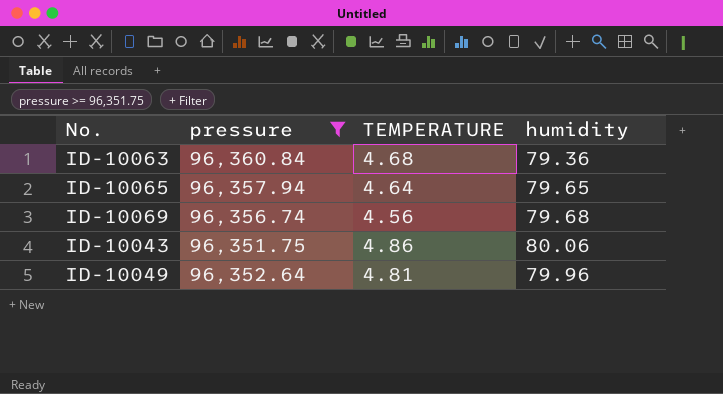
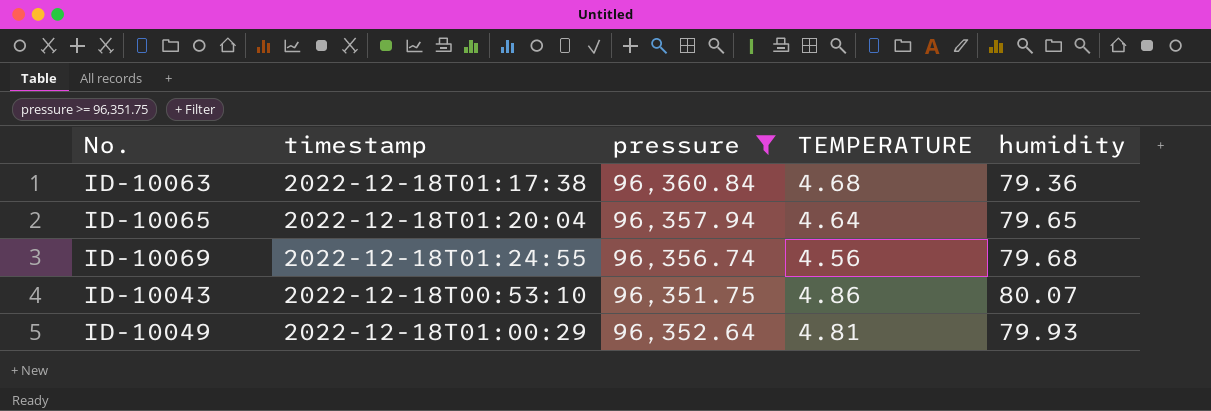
column timestamp | position: none -> 2
ID-10043 | humidity: 80.06 -> 80.07
ID-10049 | humidity: 79.96 -> 79.93

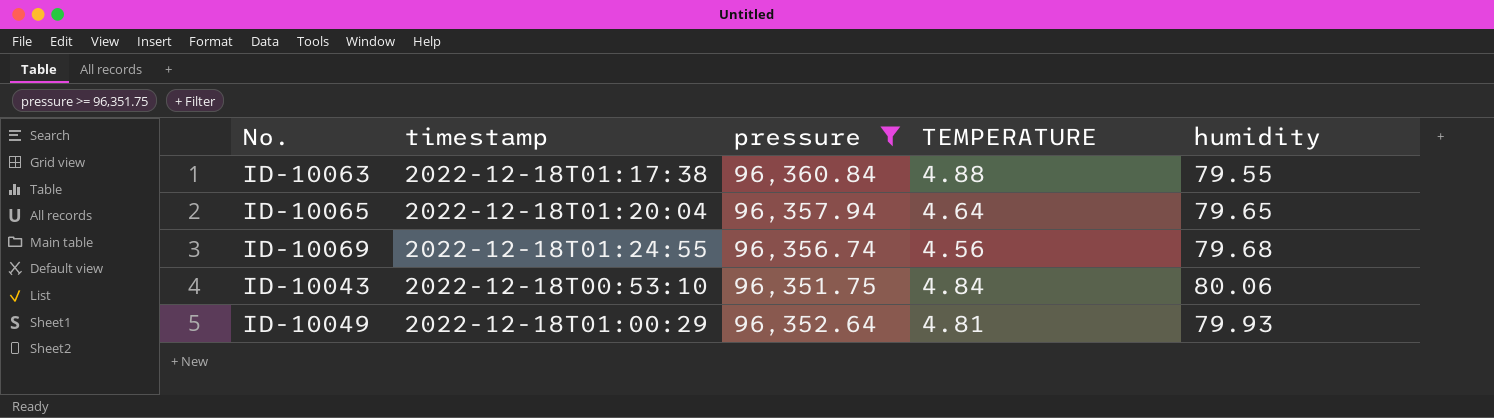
ID-10063 | TEMPERATURE: 4.68 -> 4.88
ID-10063 | humidity: 79.36 -> 79.55
ID-10043 | TEMPERATURE: 4.86 -> 4.84
ID-10043 | humidity: 80.07 -> 80.06

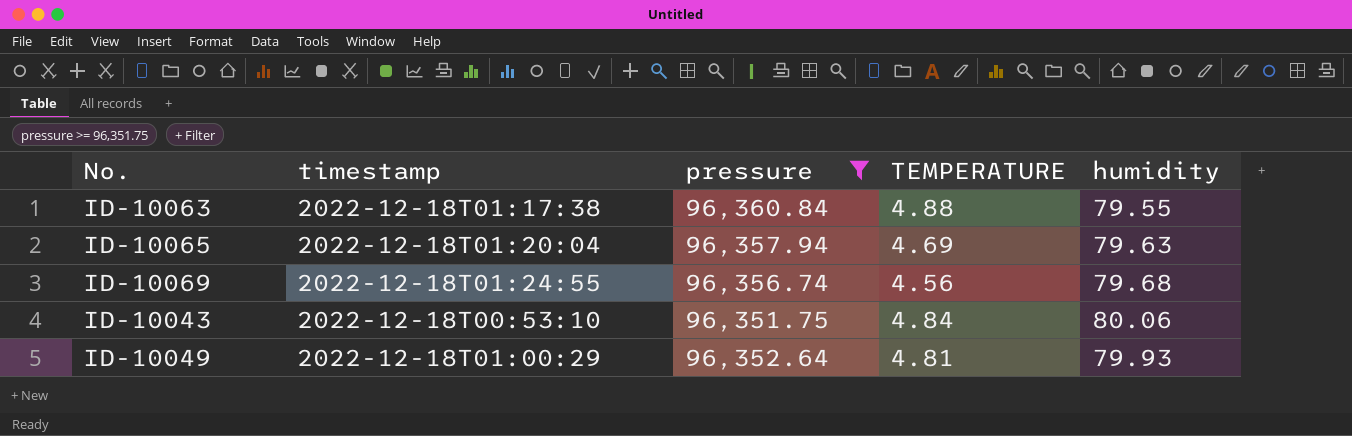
ID-10065 | TEMPERATURE: 4.64 -> 4.69
ID-10065 | humidity: 79.65 -> 79.63

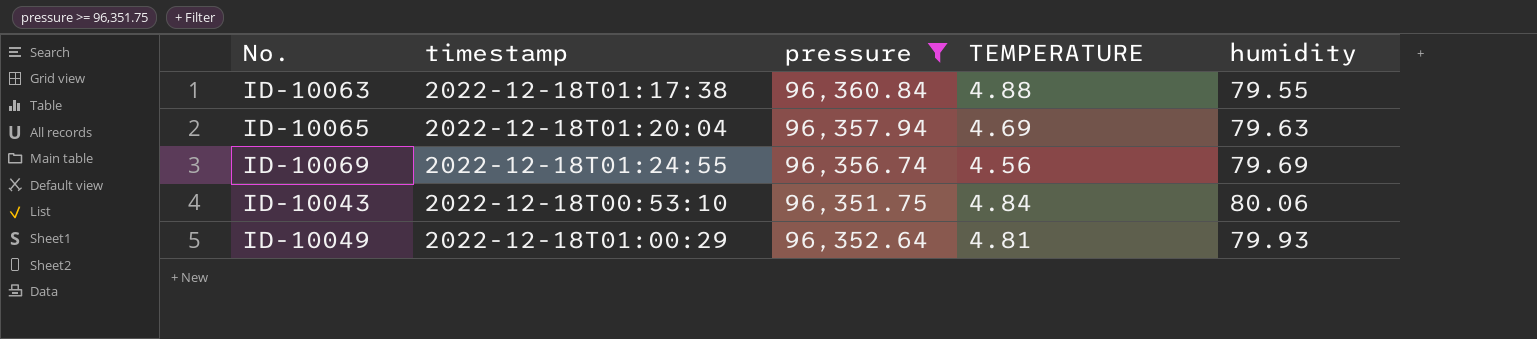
ID-10069 | humidity: 79.68 -> 79.69

